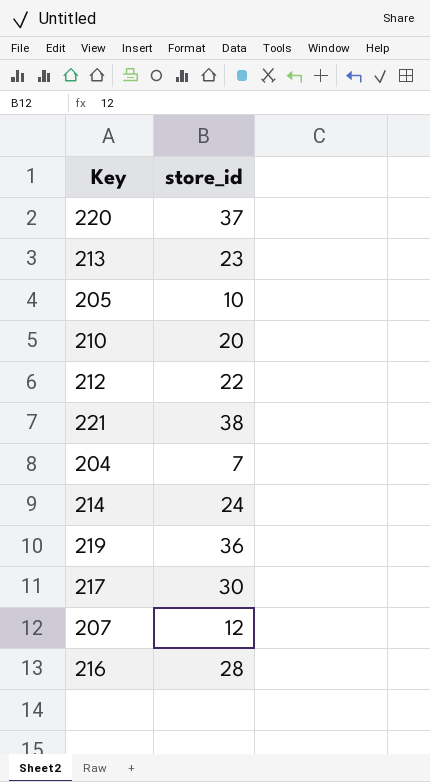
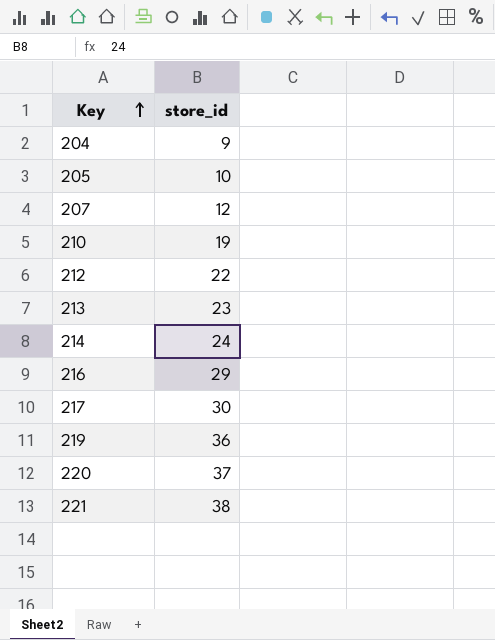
row order: none -> Key ascending
204 | store_id: 7 -> 9
210 | store_id: 20 -> 19
216 | store_id: 28 -> 29

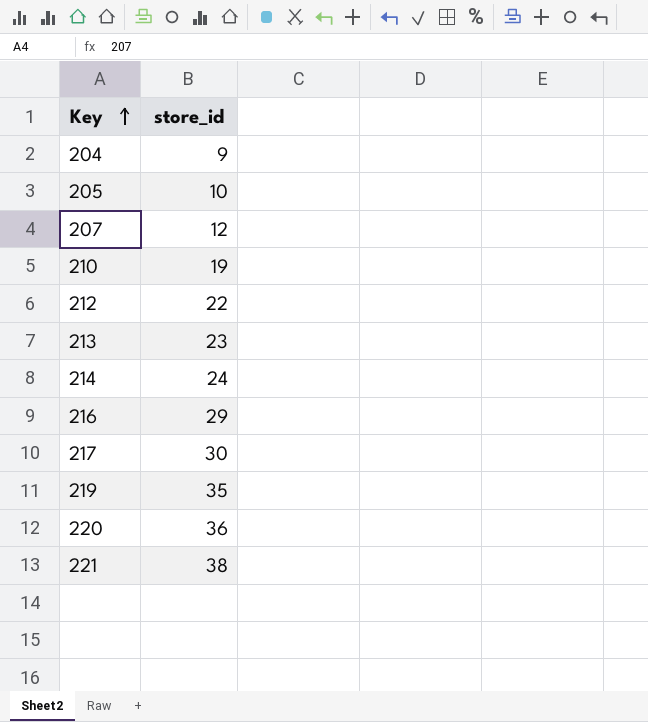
219 | store_id: 36 -> 35
220 | store_id: 37 -> 36

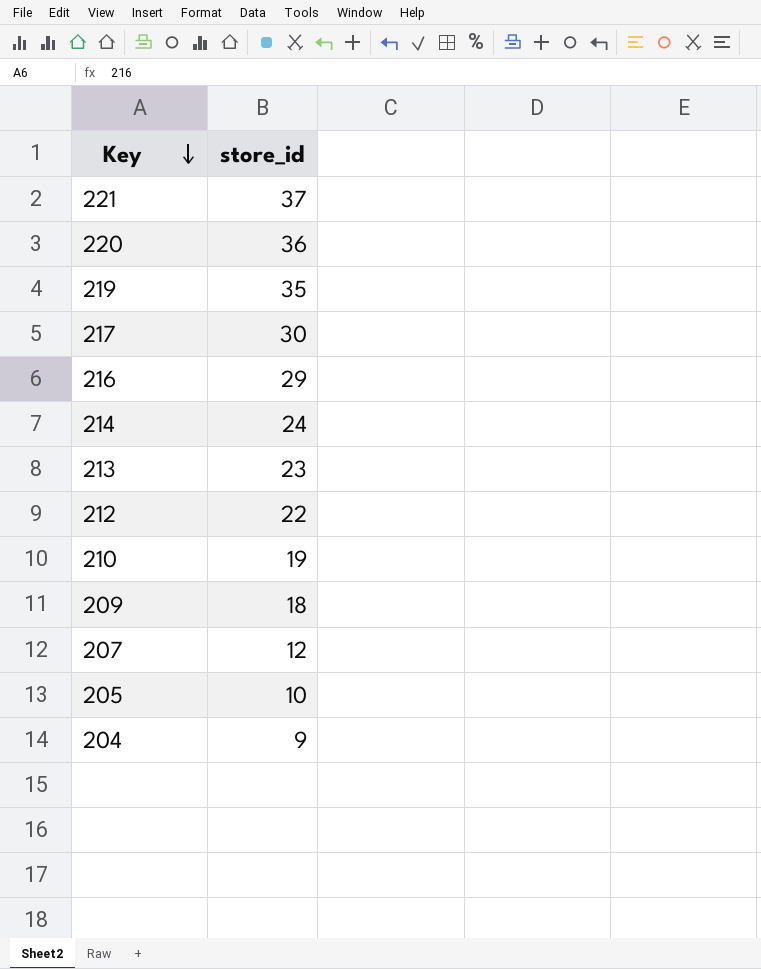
row order: Key ascending -> Key descending
221 | store_id: 38 -> 37
row 209: none -> 18

